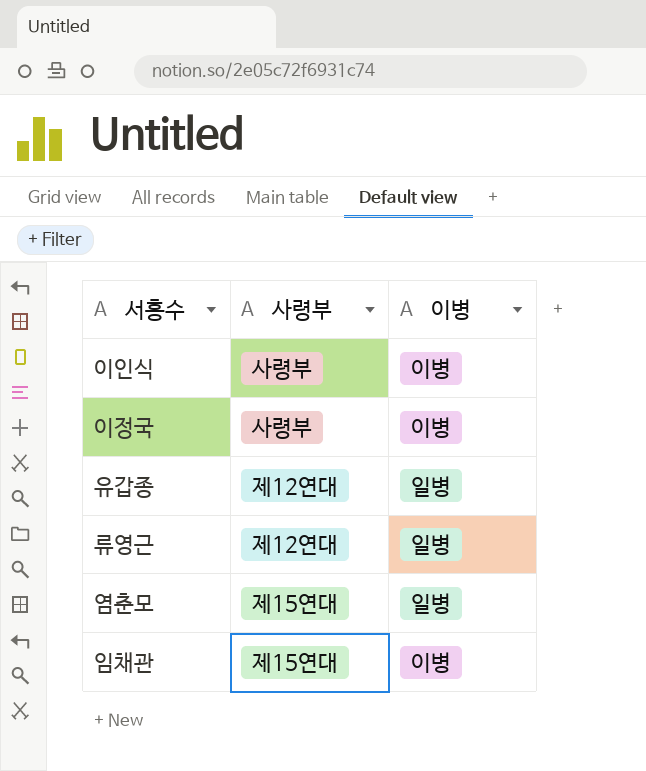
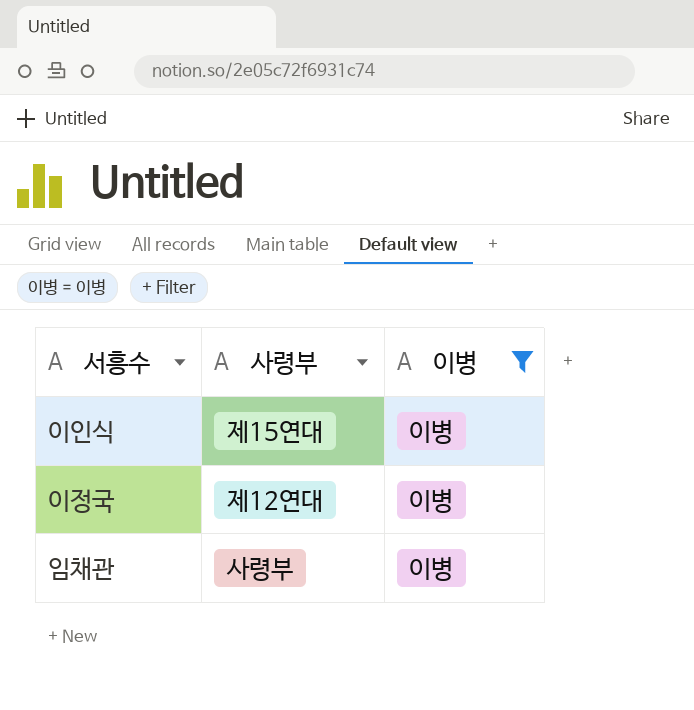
filter: none -> 이병 = 이병
이인식 | 사령부: 사령부 -> 제15연대
이정국 | 사령부: 사령부 -> 제12연대
임채관 | 사령부: 제15연대 -> 사령부

